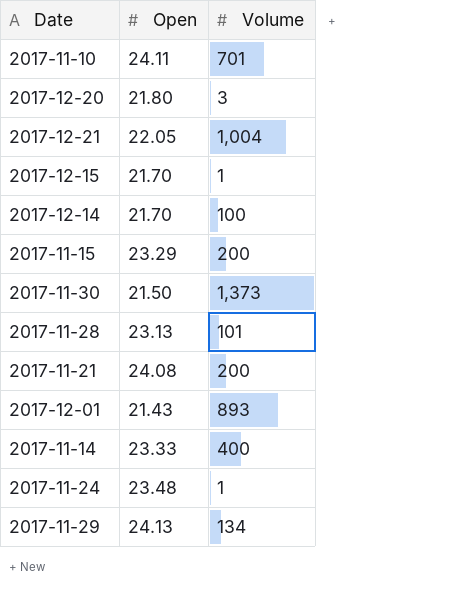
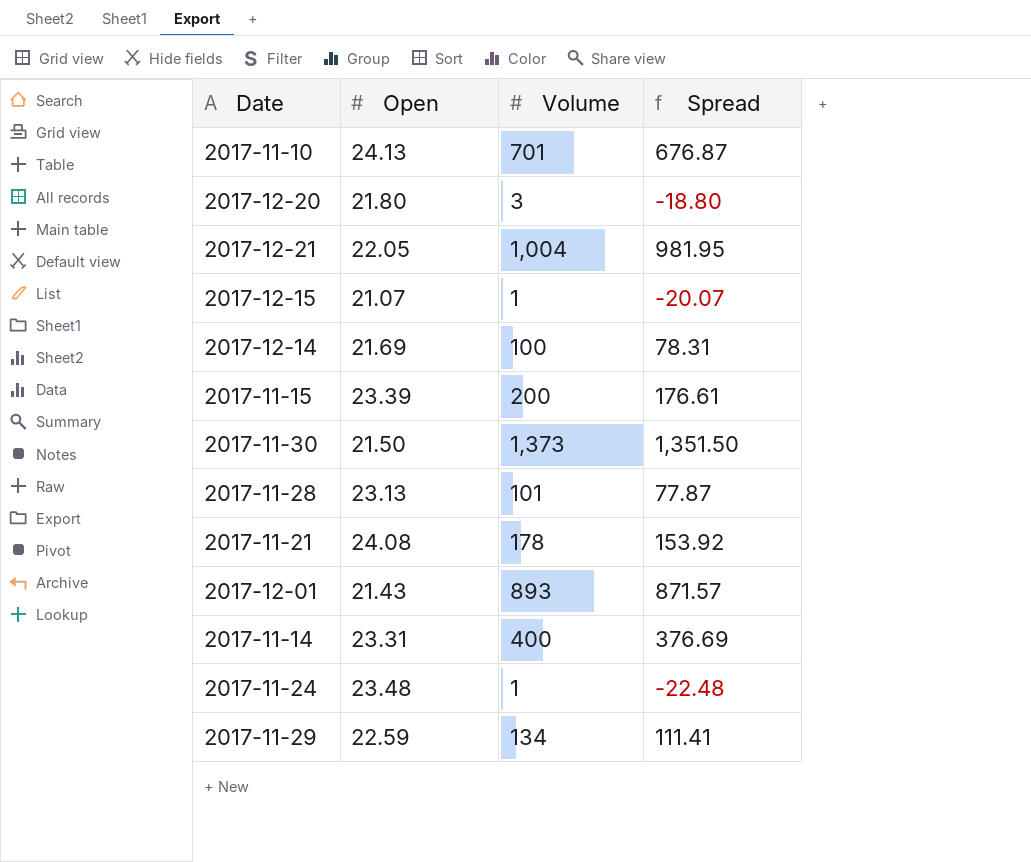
column Spread | formula: none -> [Volume] - [Open]
2017-11-10 | Open: 24.11 -> 24.13
2017-12-15 | Open: 21.70 -> 21.07
2017-12-14 | Open: 21.70 -> 21.69
2017-11-15 | Open: 23.29 -> 23.39
2017-11-21 | Volume: 200 -> 178
2017-11-14 | Open: 23.33 -> 23.31
2017-11-29 | Open: 24.13 -> 22.59

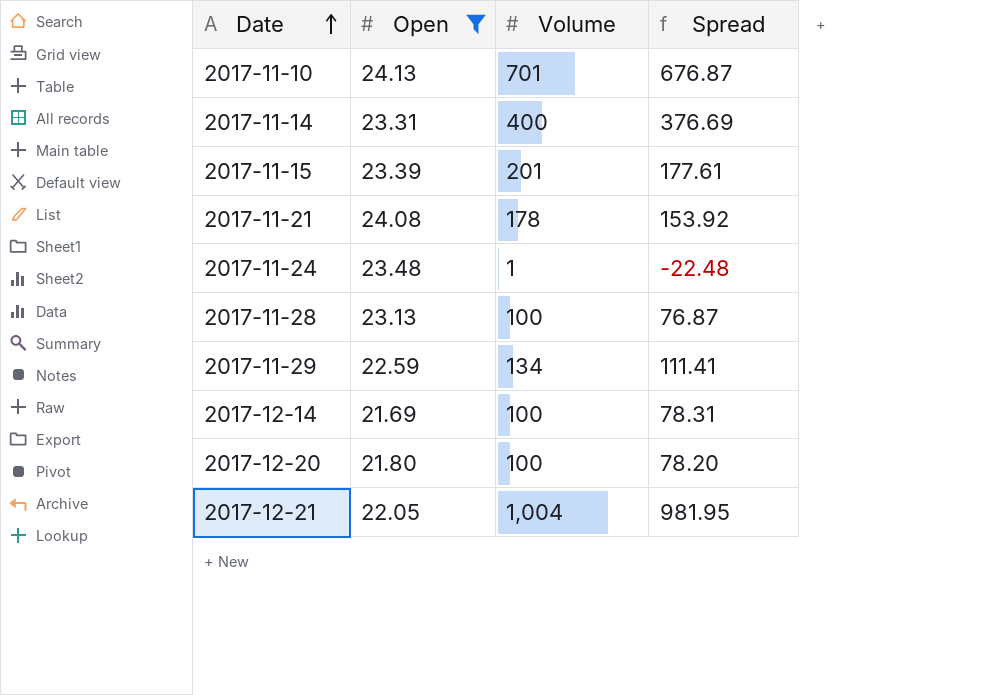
filter: none -> Open >= 21.69
row order: none -> Date ascending
2017-11-15 | Volume: 200 -> 201
2017-11-15 | Spread: 176.61 -> 177.61
2017-11-28 | Volume: 101 -> 100
2017-11-28 | Spread: 77.87 -> 76.87
2017-12-20 | Volume: 3 -> 100
2017-12-20 | Spread: -18.80 -> 78.20

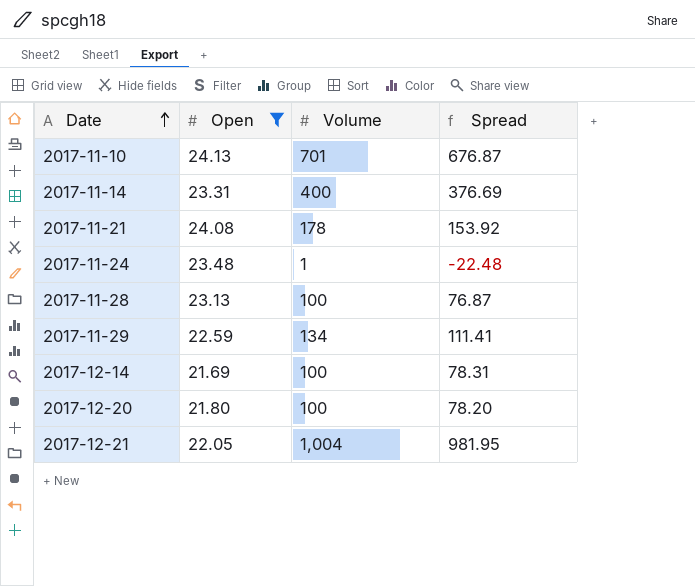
row 2017-11-15: 23.39 | 201 | 177.61 -> none

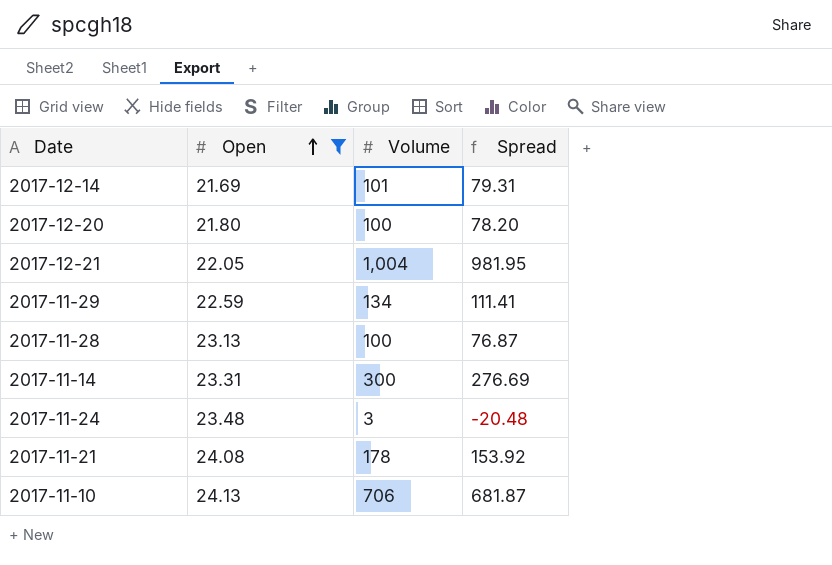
row order: Date ascending -> Open ascending
2017-12-14 | Volume: 100 -> 101
2017-12-14 | Spread: 78.31 -> 79.31
2017-11-14 | Volume: 400 -> 300
2017-11-14 | Spread: 376.69 -> 276.69
2017-11-24 | Volume: 1 -> 3
2017-11-24 | Spread: -22.48 -> -20.48
2017-11-10 | Volume: 701 -> 706
2017-11-10 | Spread: 676.87 -> 681.87

